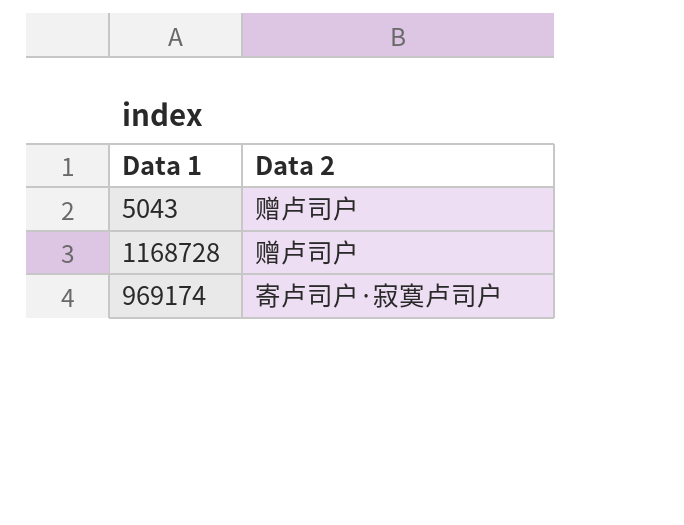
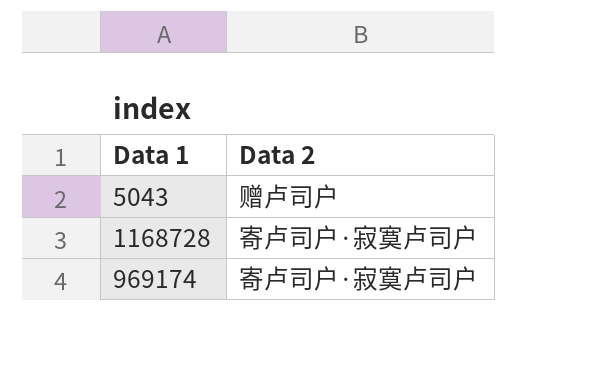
1168728 | Data 2: 赠卢司户 -> 寄卢司户·寂寞卢司户

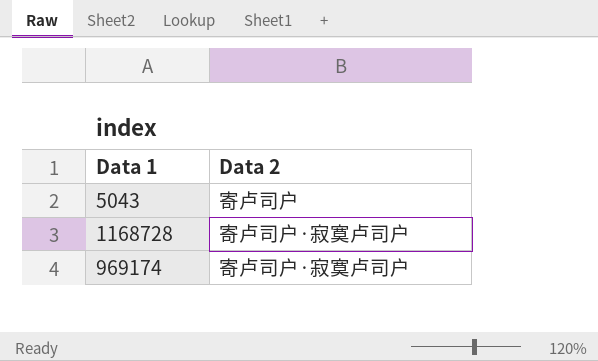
5043 | Data 2: 赠卢司户 -> 寄卢司户

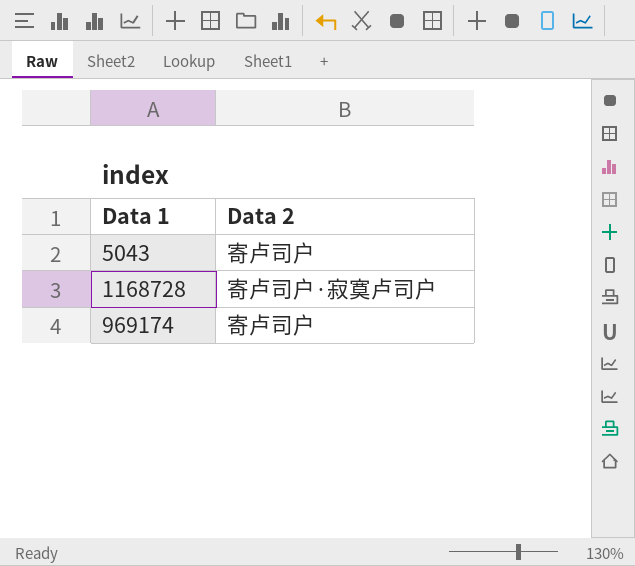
969174 | Data 2: 寄卢司户·寂寞卢司户 -> 寄卢司户

